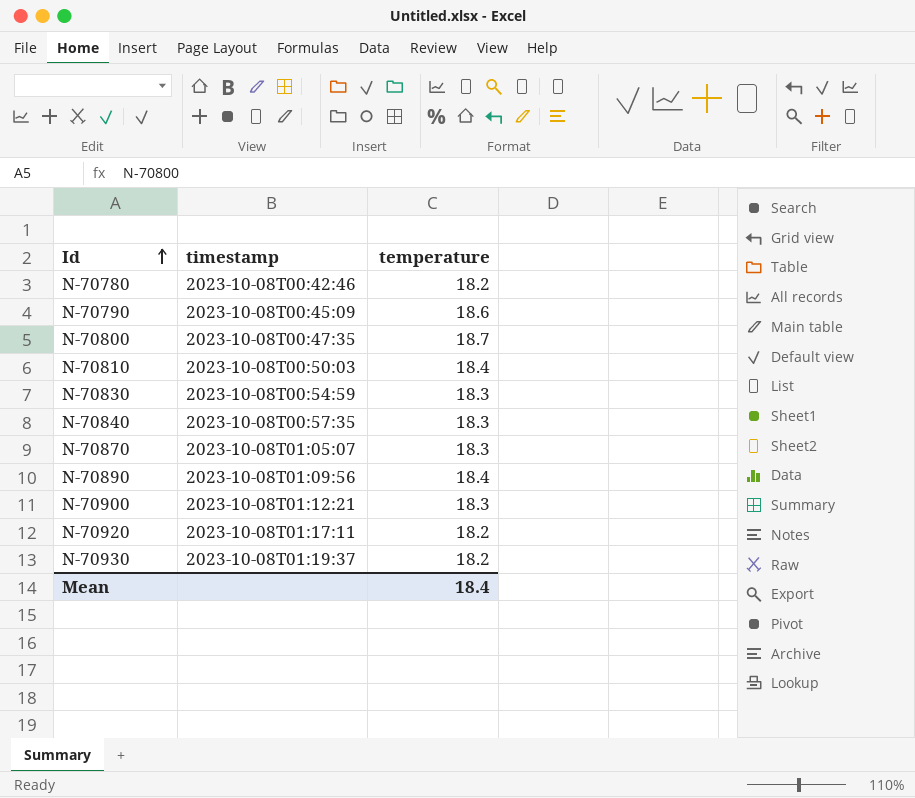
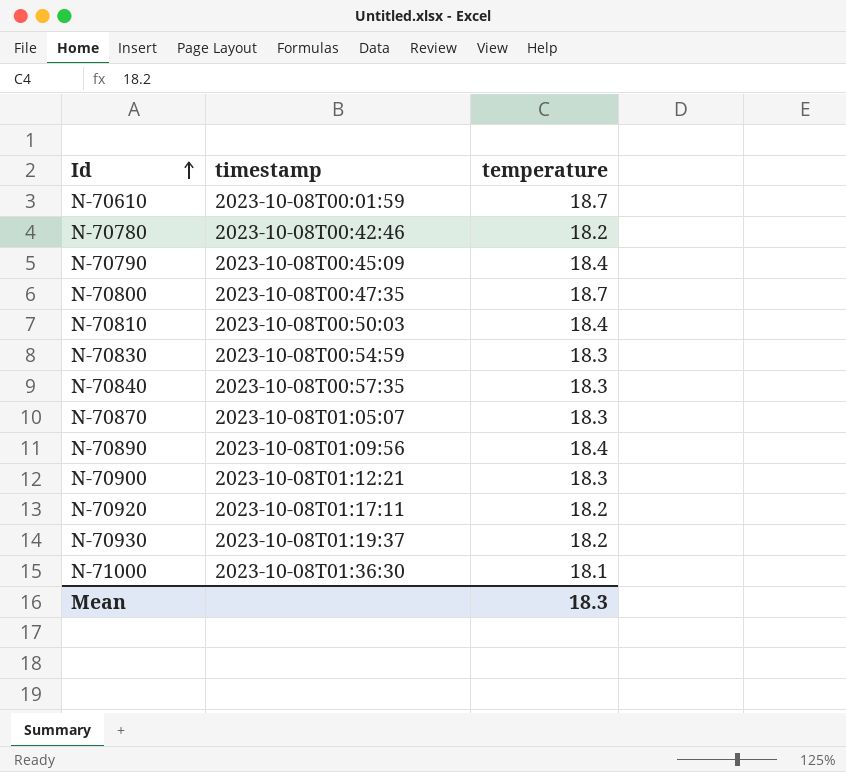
row N-70610: none -> 2023-10-08T00:01:59 | 18.7
N-70790 | temperature: 18.6 -> 18.4
row N-71000: none -> 2023-10-08T01:36:30 | 18.1
Mean | temperature: 18.4 -> 18.3

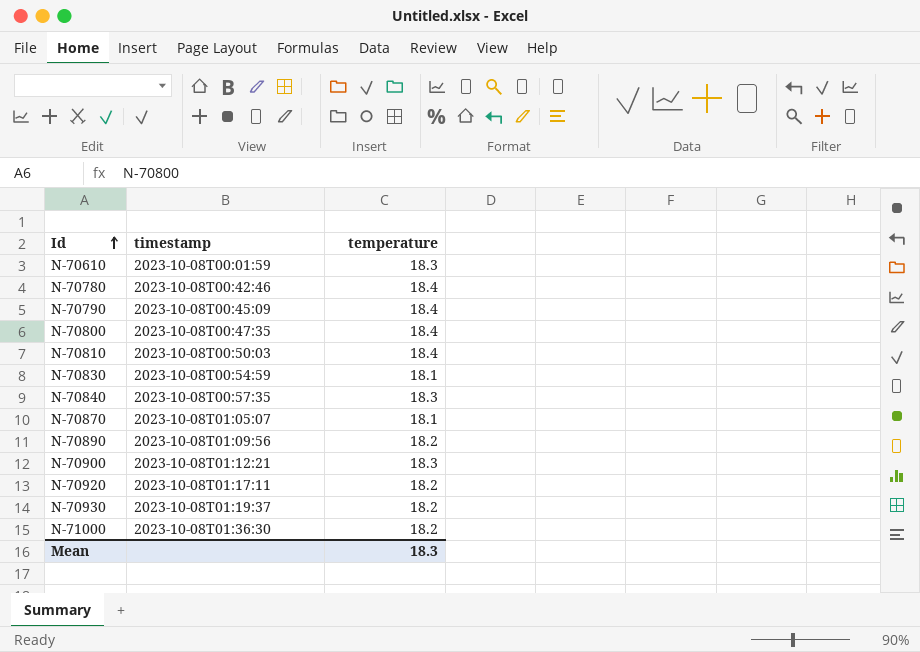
N-70610 | temperature: 18.7 -> 18.3
N-70780 | temperature: 18.2 -> 18.4
N-70800 | temperature: 18.7 -> 18.4
N-70830 | temperature: 18.3 -> 18.1
N-70870 | temperature: 18.3 -> 18.1
N-70890 | temperature: 18.4 -> 18.2
N-71000 | temperature: 18.1 -> 18.2

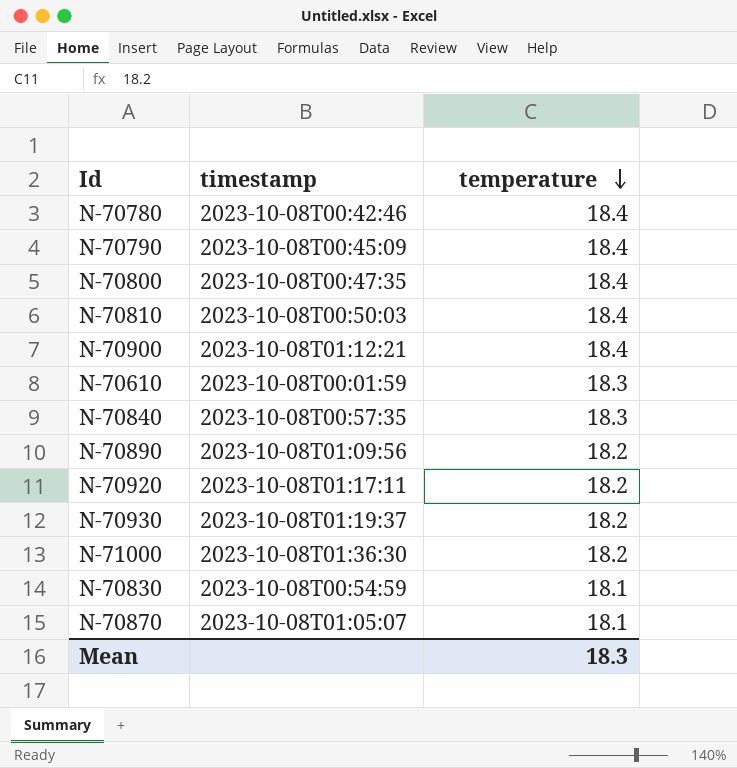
row order: Id ascending -> temperature descending
N-70900 | temperature: 18.3 -> 18.4

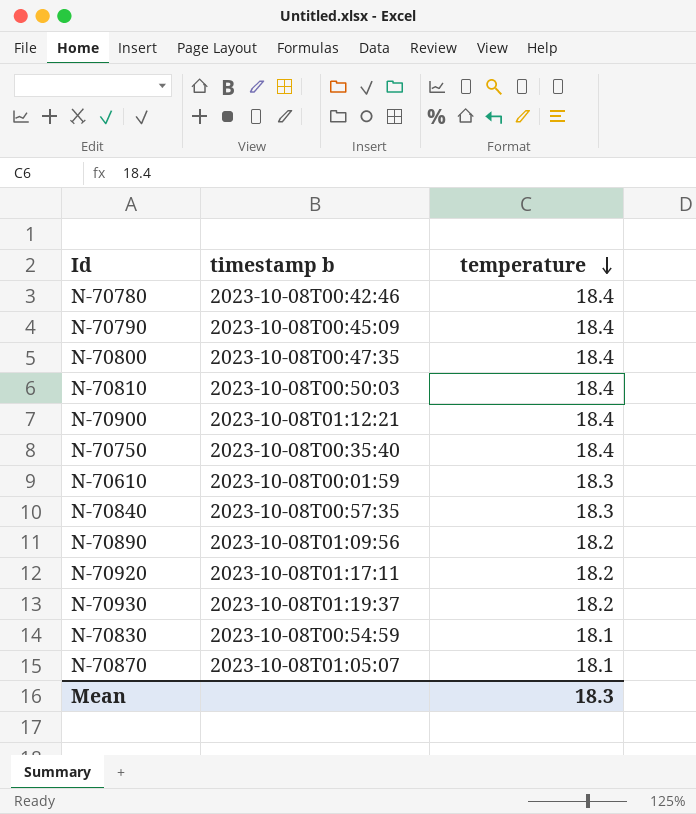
column name: timestamp -> timestamp b
row N-71000: 2023-10-08T01:36:30 | 18.2 -> none
row N-70750: none -> 2023-10-08T00:35:40 | 18.4

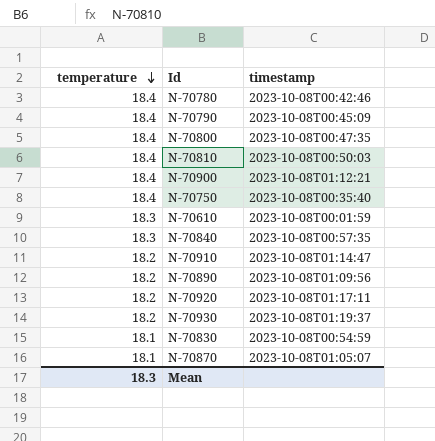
column temperature | position: 3 -> 1
column name: timestamp b -> timestamp
row N-70910: none -> 18.2 | 2023-10-08T01:14:47

